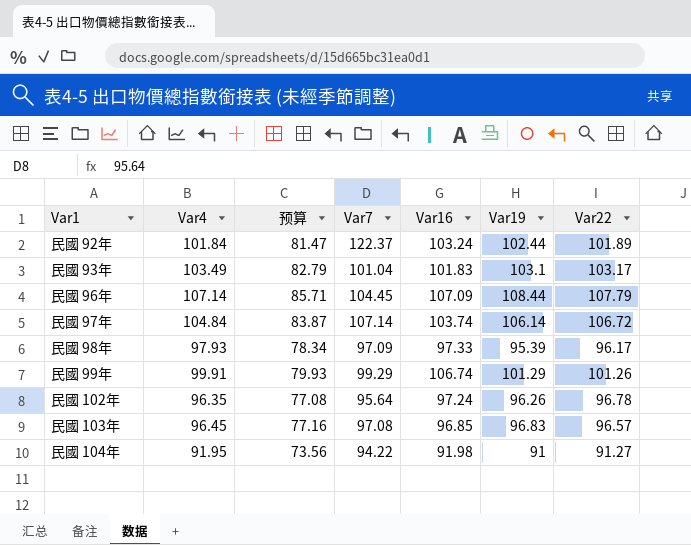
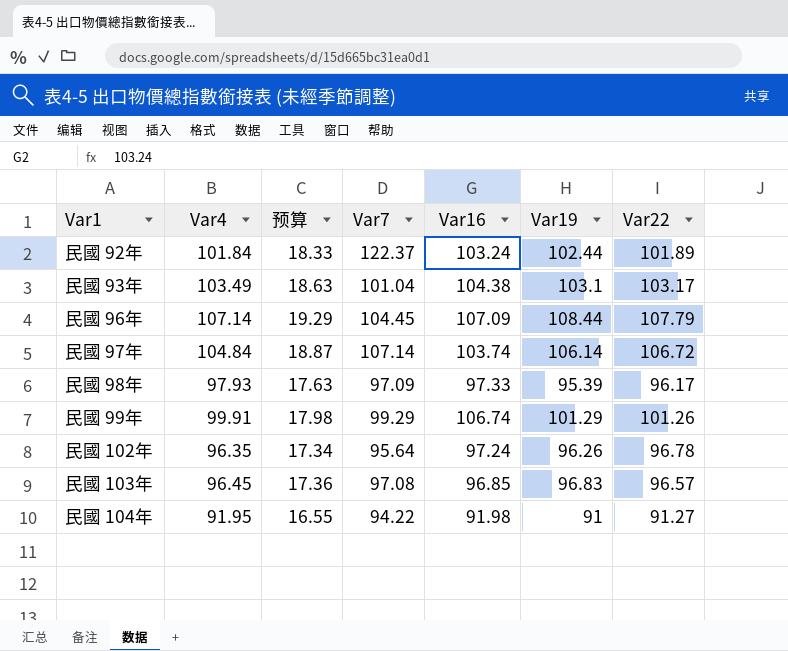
column 预算 | formula: [Var4] * 0.8 -> [Var4] * 0.18
民國 93年 | Var16: 101.83 -> 104.38

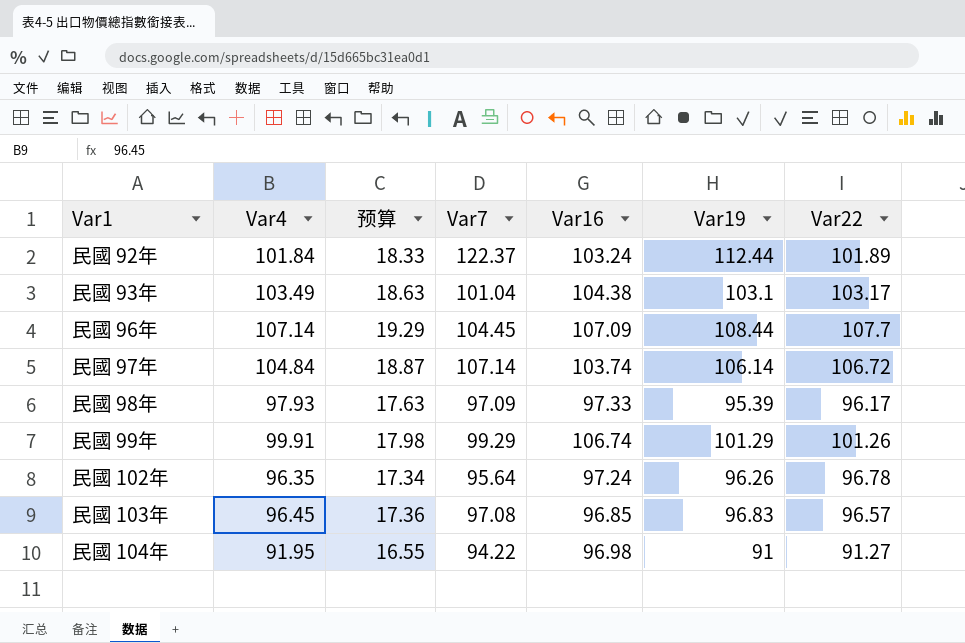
民國 92年 | Var19: 102.44 -> 112.44
民國 96年 | Var22: 107.79 -> 107.7
民國 104年 | Var16: 91.98 -> 96.98

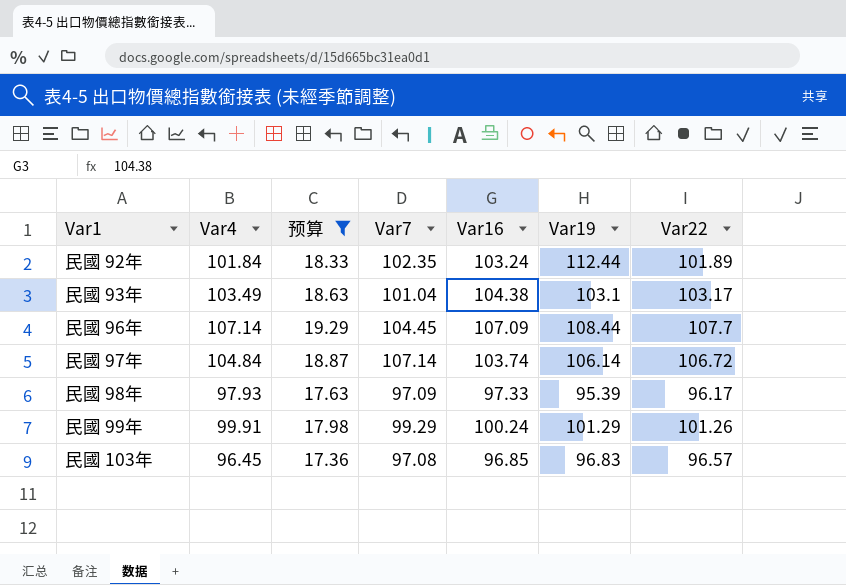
filter: none -> 预算 >= 17.36
民國 92年 | Var7: 122.37 -> 102.35
民國 99年 | Var16: 106.74 -> 100.24

